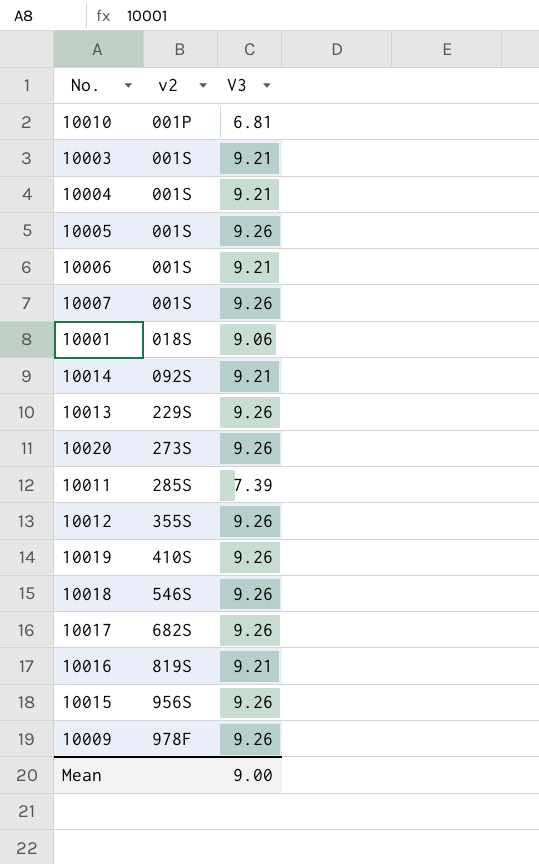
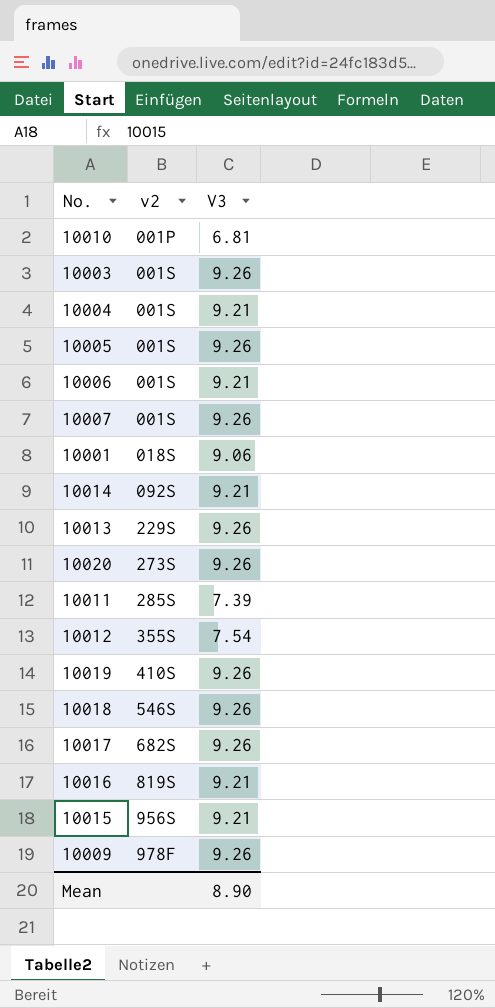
10003 | V3: 9.21 -> 9.26
10012 | V3: 9.26 -> 7.54
10015 | V3: 9.26 -> 9.21
Mean | V3: 9.00 -> 8.90

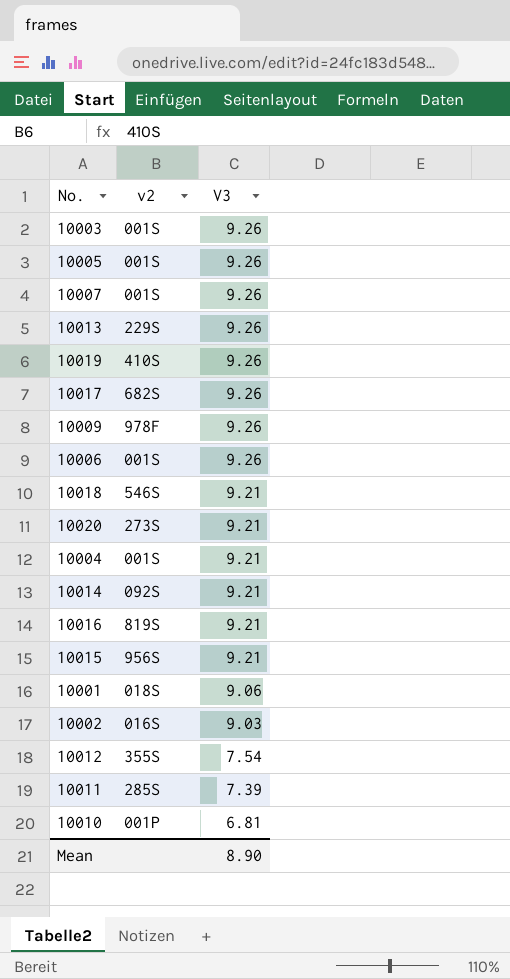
row order: v2 ascending -> V3 descending
10006 | V3: 9.21 -> 9.26
10018 | V3: 9.26 -> 9.21
10020 | V3: 9.26 -> 9.21
row 10002: none -> 016S | 9.03

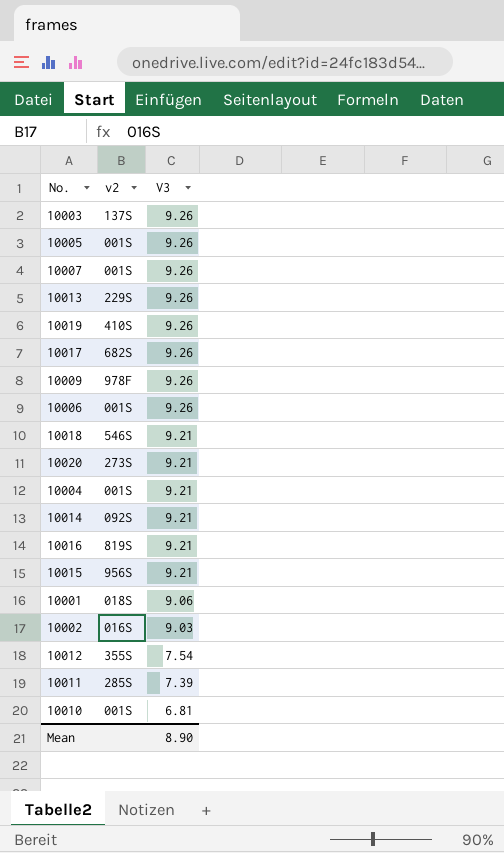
10003 | v2: 001S -> 137S
10010 | v2: 001P -> 001S

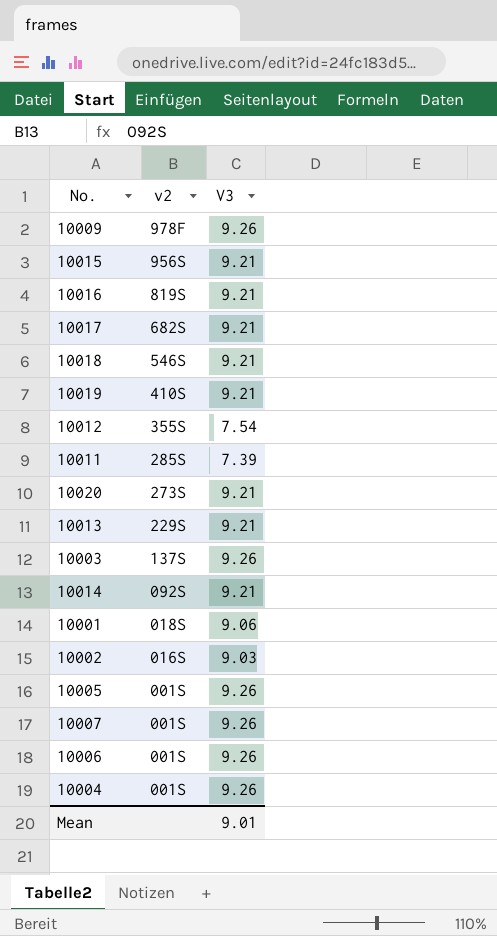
row order: V3 descending -> v2 descending
row 10010: 001S | 6.81 -> none
10017 | V3: 9.26 -> 9.21
10019 | V3: 9.26 -> 9.21
10013 | V3: 9.26 -> 9.21
10004 | V3: 9.21 -> 9.26
Mean | V3: 8.90 -> 9.01

